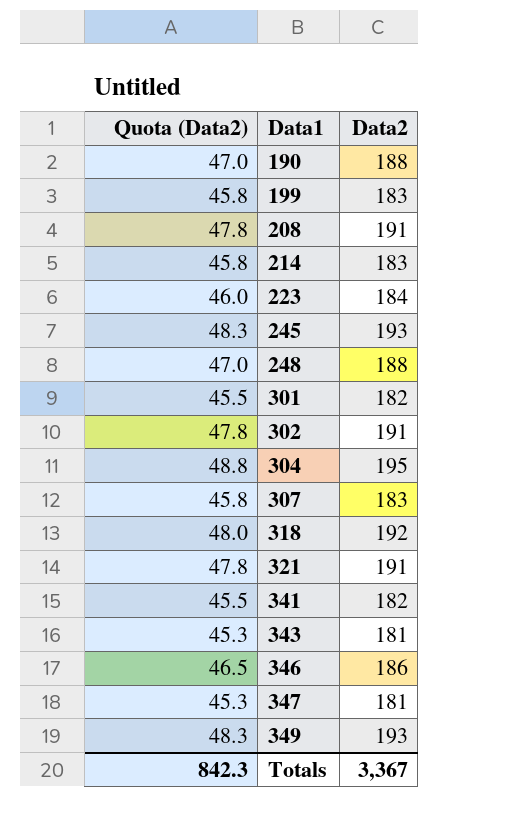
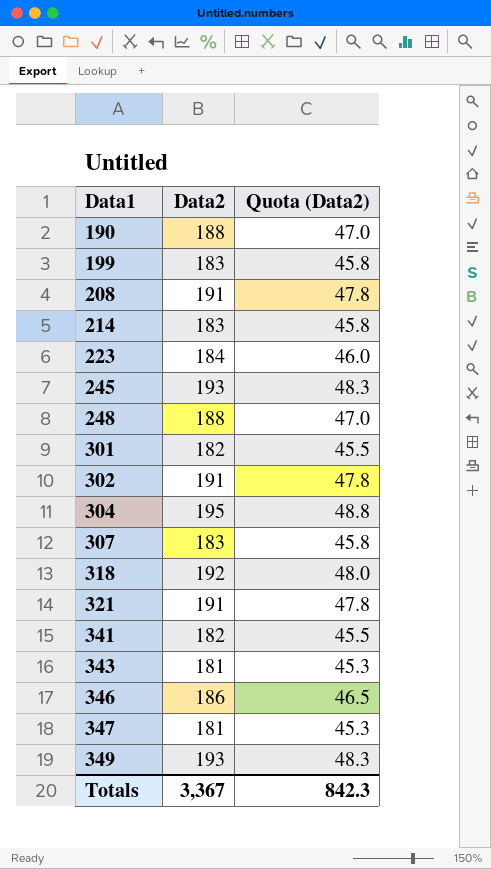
column Quota (Data2) | position: 1 -> 3

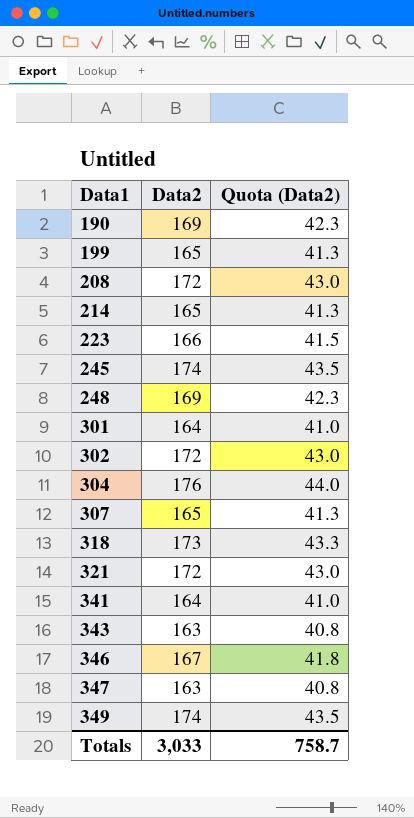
190 | Data2: 188 -> 169
190 | Quota (Data2): 47.0 -> 42.3
199 | Data2: 183 -> 165
199 | Quota (Data2): 45.8 -> 41.3
208 | Data2: 191 -> 172
208 | Quota (Data2): 47.8 -> 43.0
214 | Data2: 183 -> 165
214 | Quota (Data2): 45.8 -> 41.3
223 | Data2: 184 -> 166
223 | Quota (Data2): 46.0 -> 41.5
245 | Data2: 193 -> 174
245 | Quota (Data2): 48.3 -> 43.5
248 | Data2: 188 -> 169
248 | Quota (Data2): 47.0 -> 42.3
301 | Data2: 182 -> 164
301 | Quota (Data2): 45.5 -> 41.0
302 | Data2: 191 -> 172
302 | Quota (Data2): 47.8 -> 43.0
304 | Data2: 195 -> 176
304 | Quota (Data2): 48.8 -> 44.0
307 | Data2: 183 -> 165
307 | Quota (Data2): 45.8 -> 41.3
318 | Data2: 192 -> 173
318 | Quota (Data2): 48.0 -> 43.3
321 | Data2: 191 -> 172
321 | Quota (Data2): 47.8 -> 43.0
341 | Data2: 182 -> 164
341 | Quota (Data2): 45.5 -> 41.0
343 | Data2: 181 -> 163
343 | Quota (Data2): 45.3 -> 40.8
346 | Data2: 186 -> 167
346 | Quota (Data2): 46.5 -> 41.8
347 | Data2: 181 -> 163
347 | Quota (Data2): 45.3 -> 40.8
349 | Data2: 193 -> 174
349 | Quota (Data2): 48.3 -> 43.5
Totals | Data2: 3,367 -> 3,033
Totals | Quota (Data2): 842.3 -> 758.7

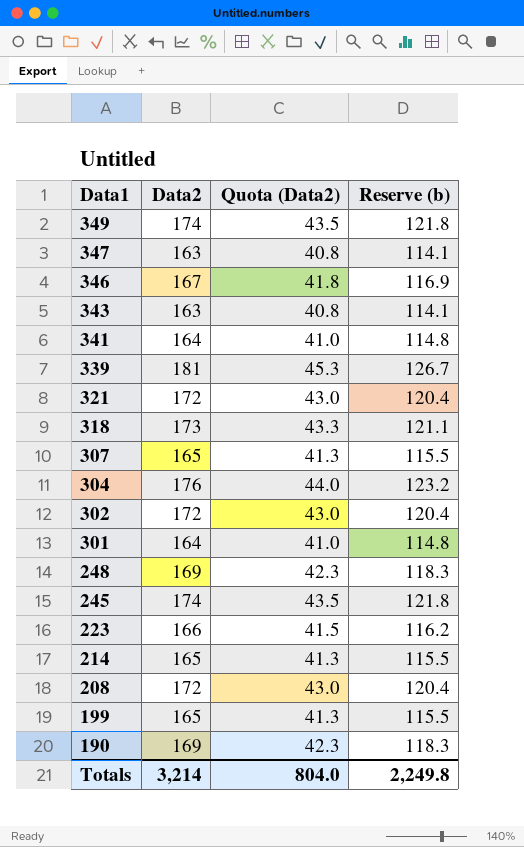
row order: Data1 ascending -> Data1 descending
column Reserve (b) | formula: none -> [Data2] * 0.7
row 339: none -> 181 | 45.3 | 126.7
Totals | Data2: 3,033 -> 3,214
Totals | Quota (Data2): 758.7 -> 804.0

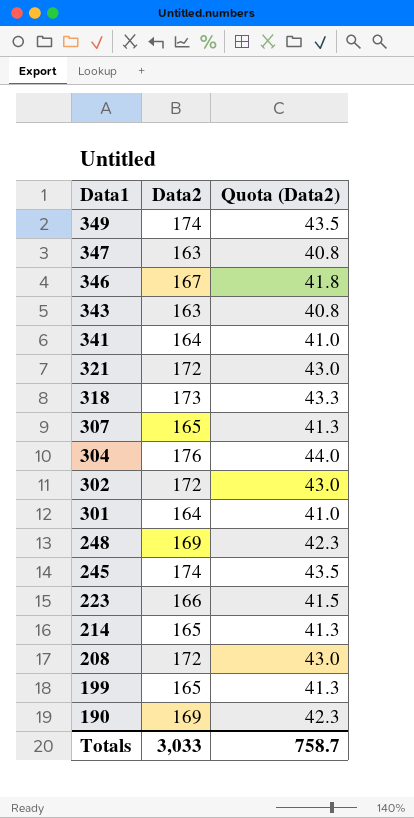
column Reserve (b) | formula: [Data2] * 0.7 -> none
row 339: 181 | 45.3 | 126.7 -> none
Totals | Data2: 3,214 -> 3,033
Totals | Quota (Data2): 804.0 -> 758.7

